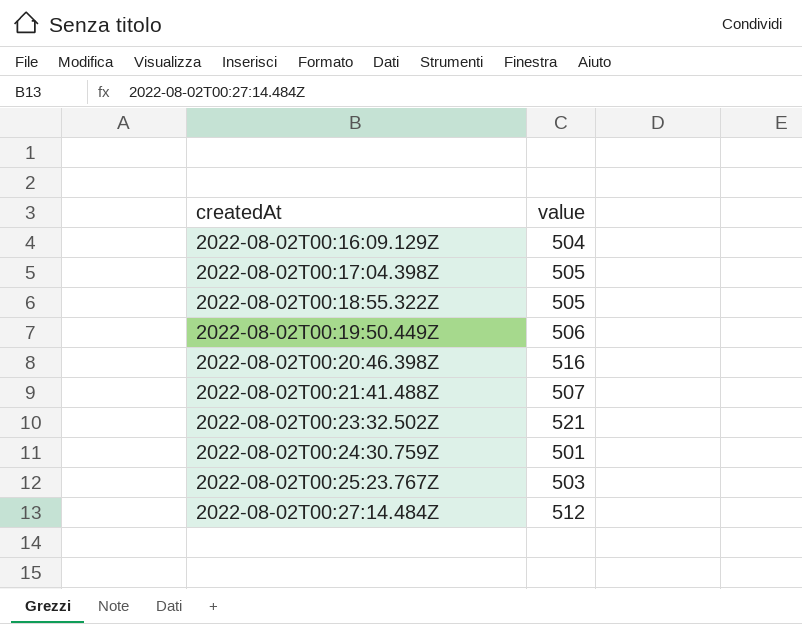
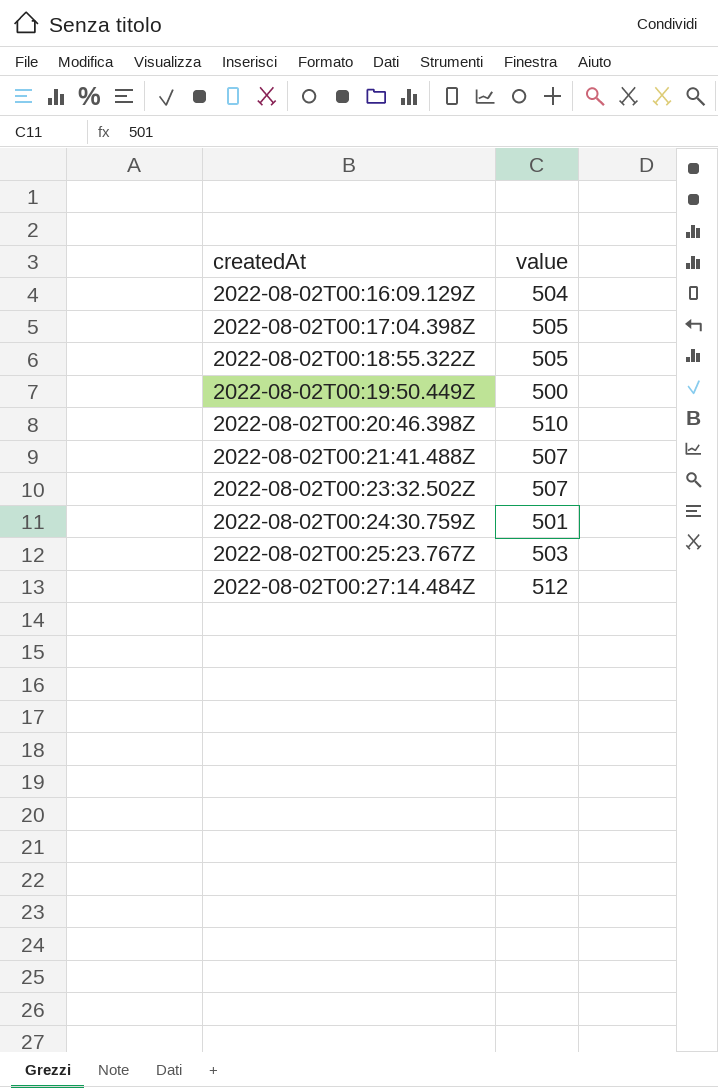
2022-08-02T00:19:50.449Z | value: 506 -> 500
2022-08-02T00:20:46.398Z | value: 516 -> 510
2022-08-02T00:23:32.502Z | value: 521 -> 507

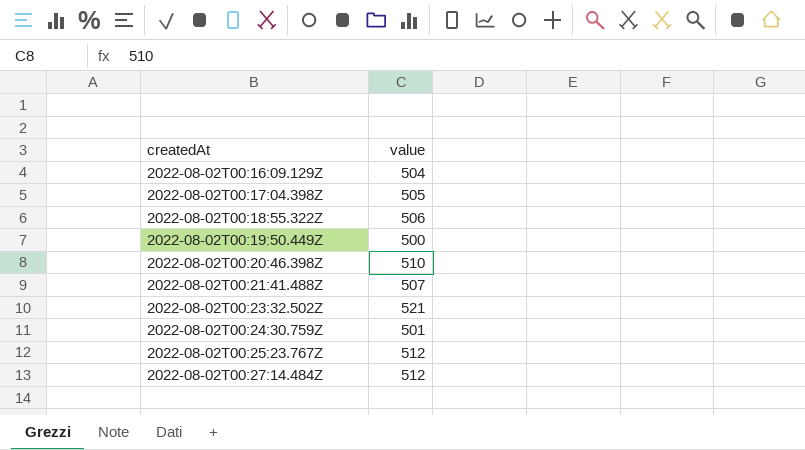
2022-08-02T00:18:55.322Z | value: 505 -> 506
2022-08-02T00:23:32.502Z | value: 507 -> 521
2022-08-02T00:25:23.767Z | value: 503 -> 512

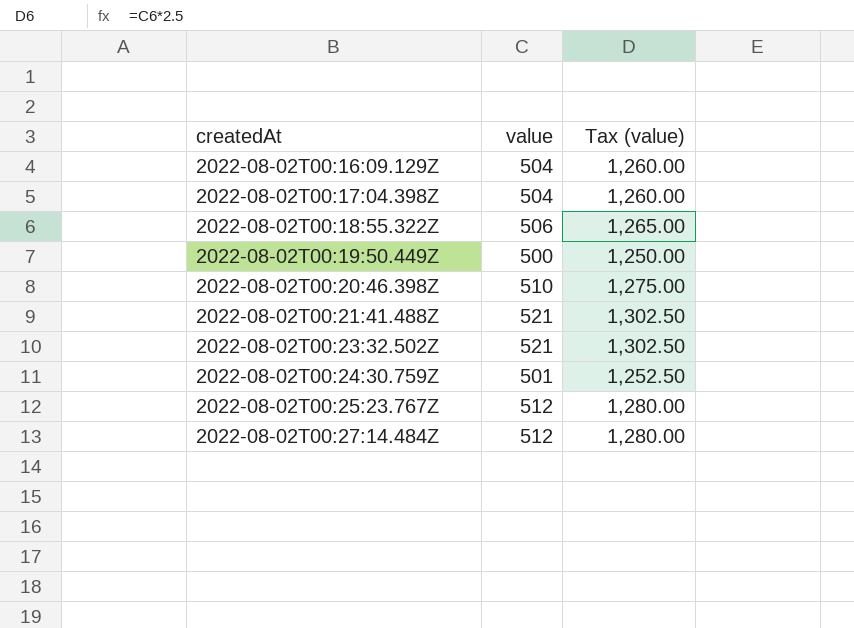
column Tax (value) | formula: none -> [value] * 2.5
2022-08-02T00:17:04.398Z | value: 505 -> 504
2022-08-02T00:21:41.488Z | value: 507 -> 521

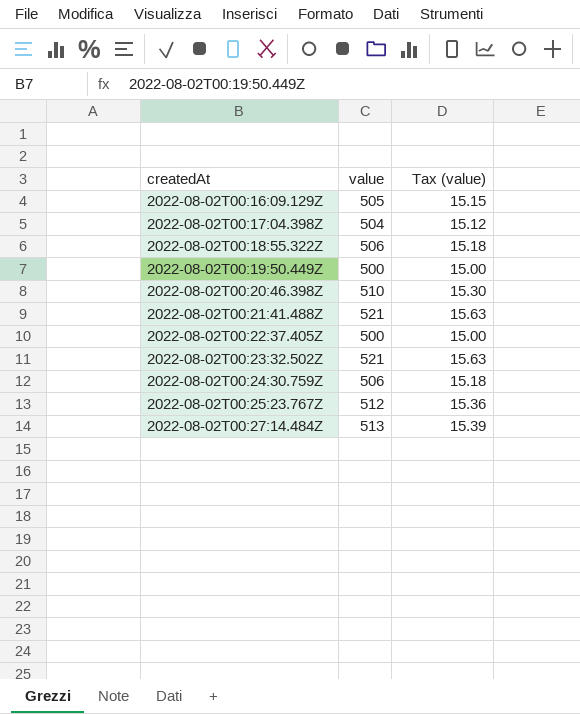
column Tax (value) | formula: [value] * 2.5 -> [value] * 0.03
2022-08-02T00:16:09.129Z | value: 504 -> 505
row 2022-08-02T00:22:37.405Z: none -> 500 | 15.00
2022-08-02T00:24:30.759Z | value: 501 -> 506
2022-08-02T00:27:14.484Z | value: 512 -> 513

